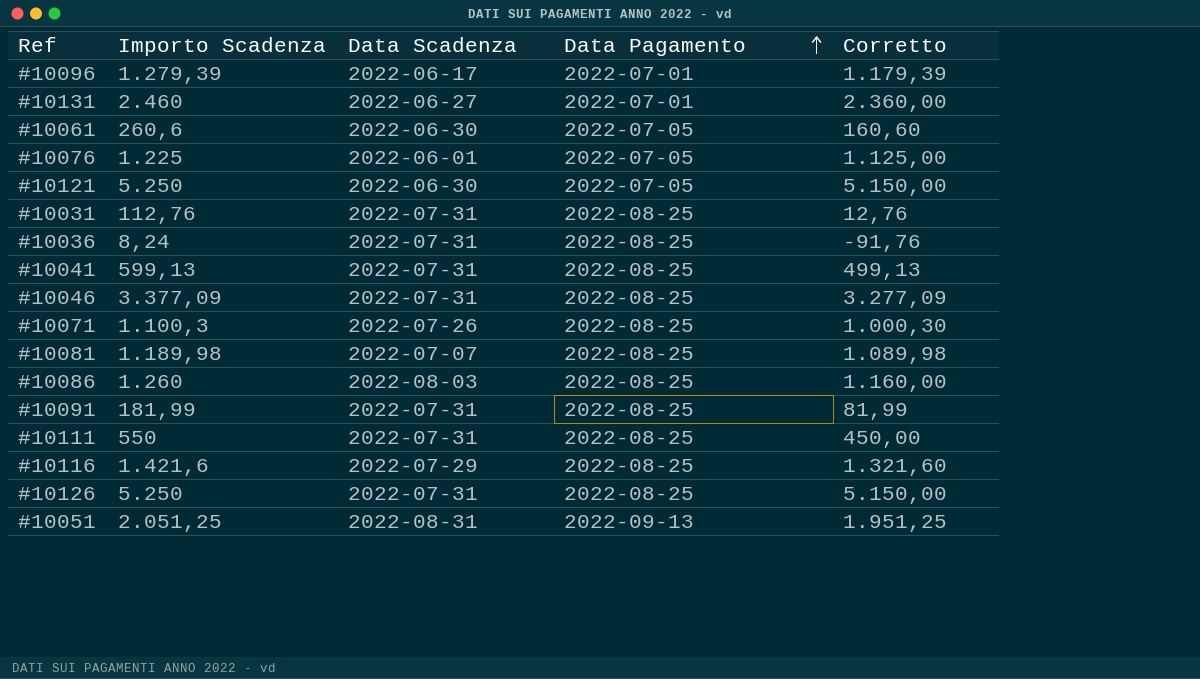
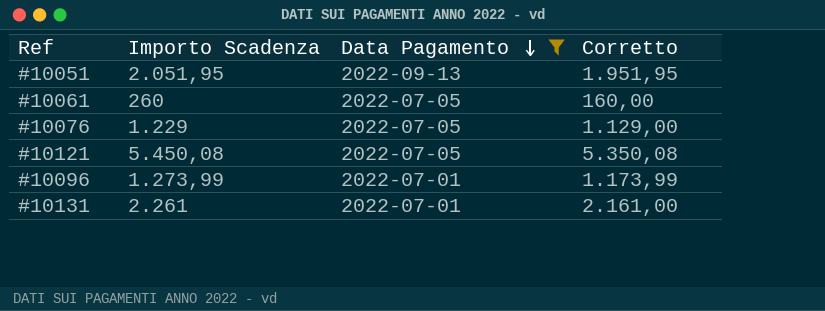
filter: none -> Data Pagamento != 2022-08-25
row order: Data Pagamento ascending -> Data Pagamento descending
column Data Scadenza | position: 3 -> none
#10051 | Importo Scadenza: 2.051,25 -> 2.051,95
#10051 | Corretto: 1.951,25 -> 1.951,95
#10061 | Importo Scadenza: 260,6 -> 260
#10061 | Corretto: 160,60 -> 160,00
#10076 | Importo Scadenza: 1.225 -> 1.229
#10076 | Corretto: 1.125,00 -> 1.129,00
#10121 | Importo Scadenza: 5.250 -> 5.450,08
#10121 | Corretto: 5.150,00 -> 5.350,08
#10096 | Importo Scadenza: 1.279,39 -> 1.273,99
#10096 | Corretto: 1.179,39 -> 1.173,99
#10131 | Importo Scadenza: 2.460 -> 2.261
#10131 | Corretto: 2.360,00 -> 2.161,00

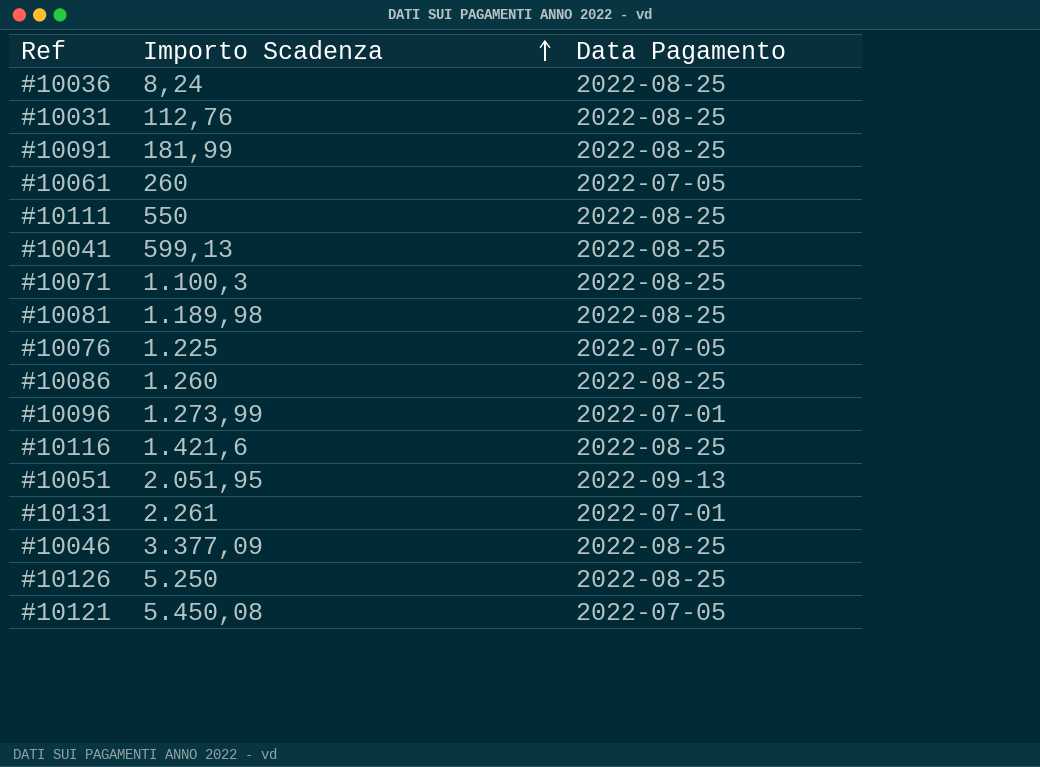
filter: Data Pagamento != 2022-08-25 -> none
row order: Data Pagamento descending -> Importo Scadenza ascending
column Corretto | formula: [Importo Scadenza] - 100 -> none
#10076 | Importo Scadenza: 1.229 -> 1.225

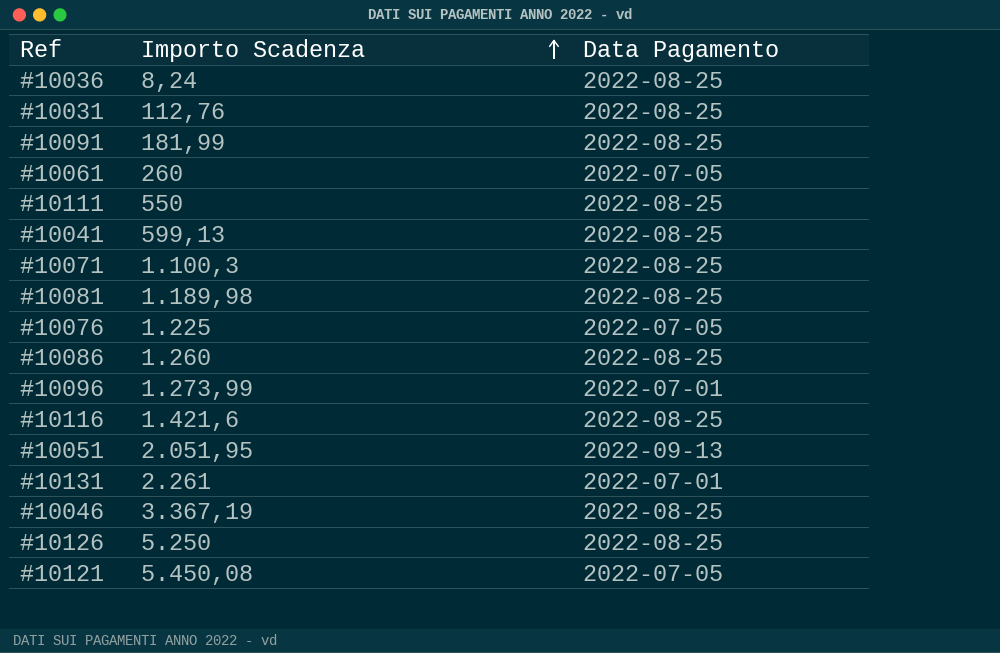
#10046 | Importo Scadenza: 3.377,09 -> 3.367,19

